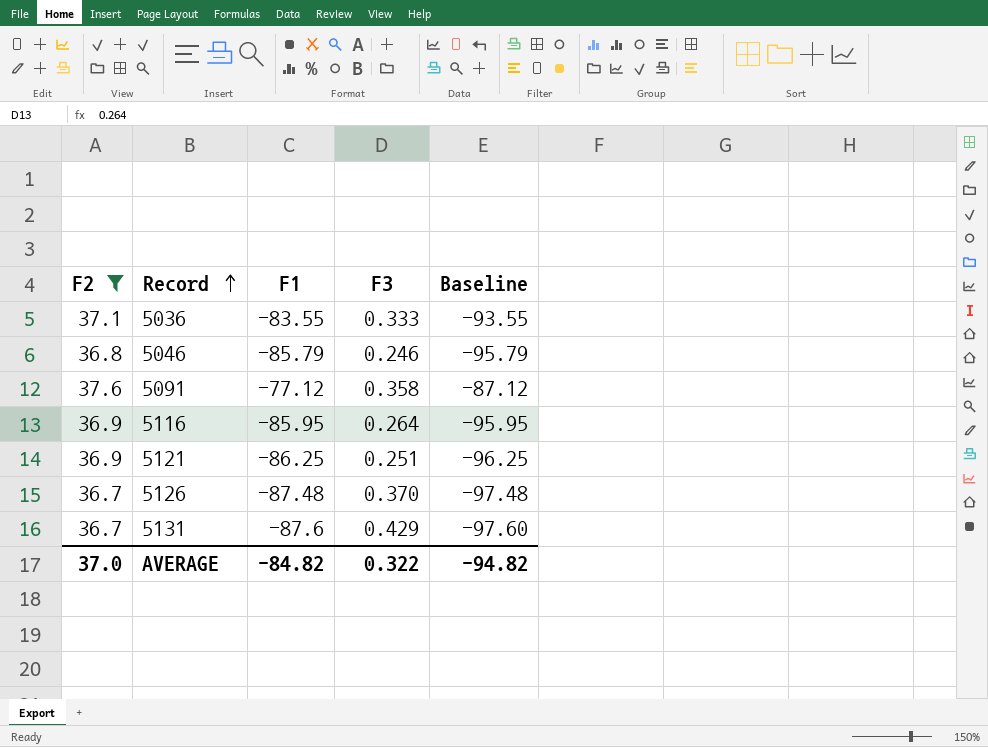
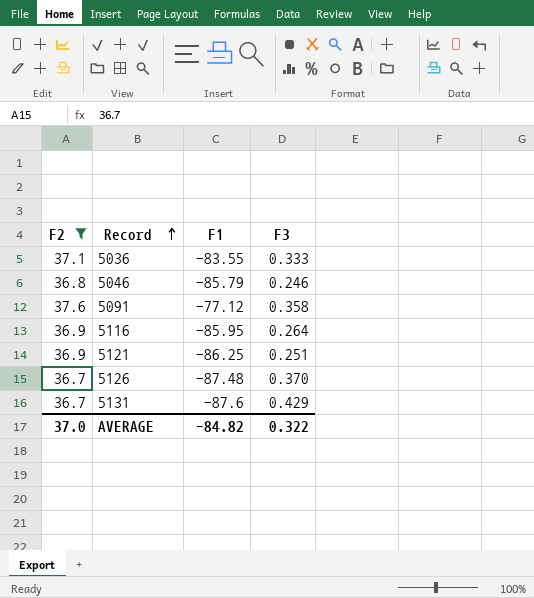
column Baseline | formula: [F1] - 10 -> none

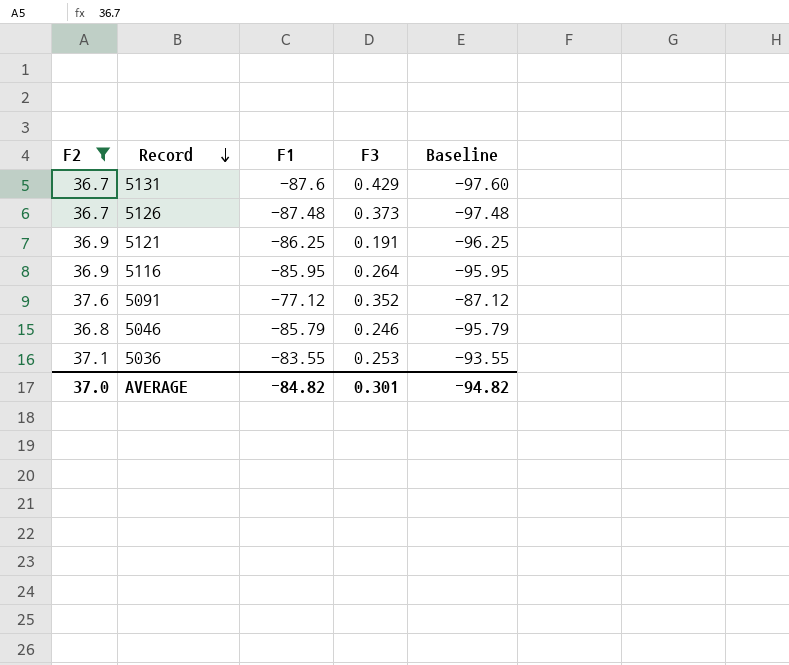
row order: Record ascending -> Record descending
column Baseline | formula: none -> [F1] - 10
5126 | F3: 0.370 -> 0.373
5121 | F3: 0.251 -> 0.191
5091 | F3: 0.358 -> 0.352
5036 | F3: 0.333 -> 0.253
AVERAGE | F3: 0.322 -> 0.301

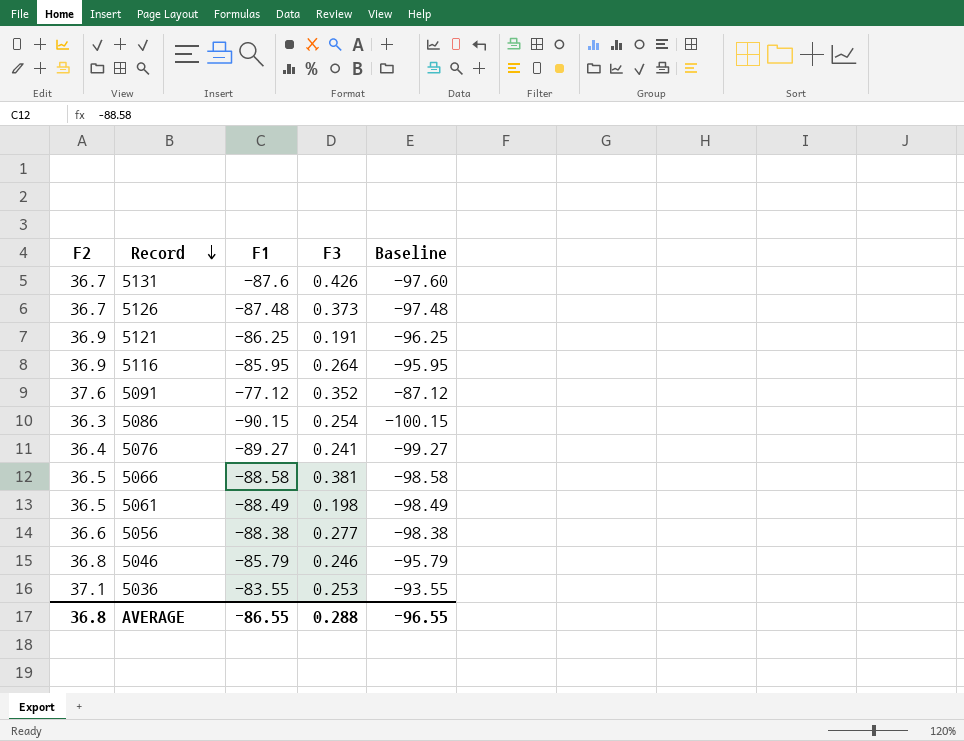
filter: F2 >= 36.7 -> none
5131 | F3: 0.429 -> 0.426
AVERAGE | F2: 37.0 -> 36.8
AVERAGE | F1: -84.82 -> -86.55
AVERAGE | F3: 0.301 -> 0.288
AVERAGE | Baseline: -94.82 -> -96.55

